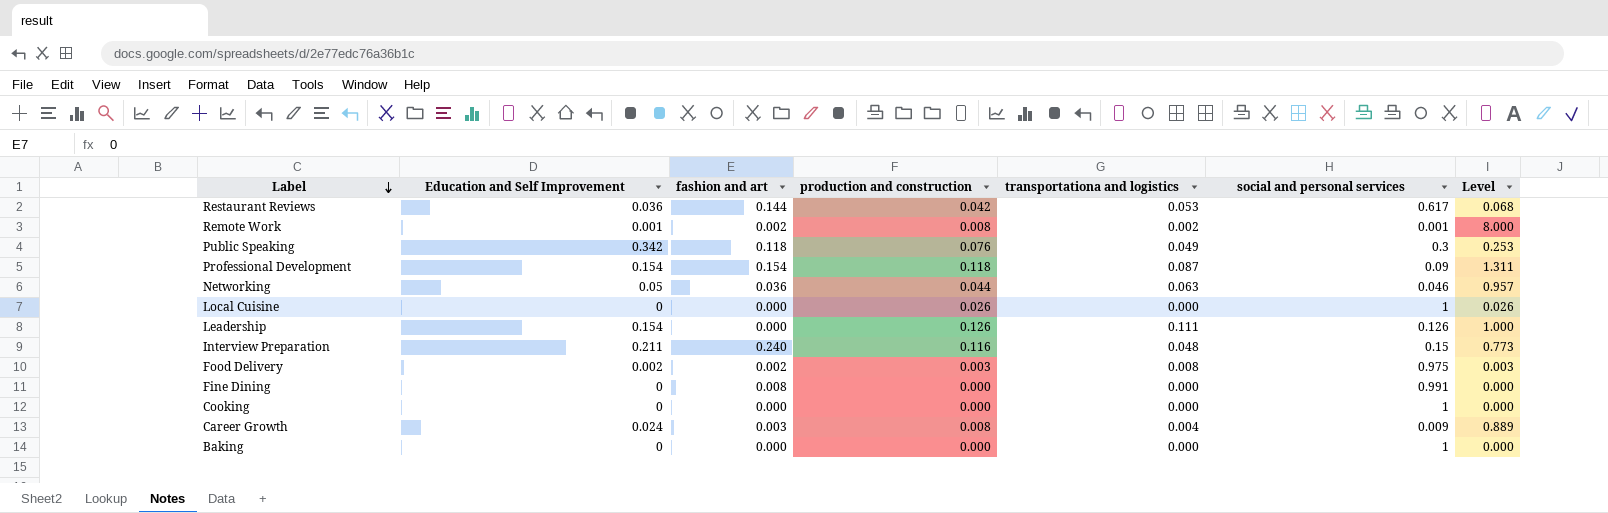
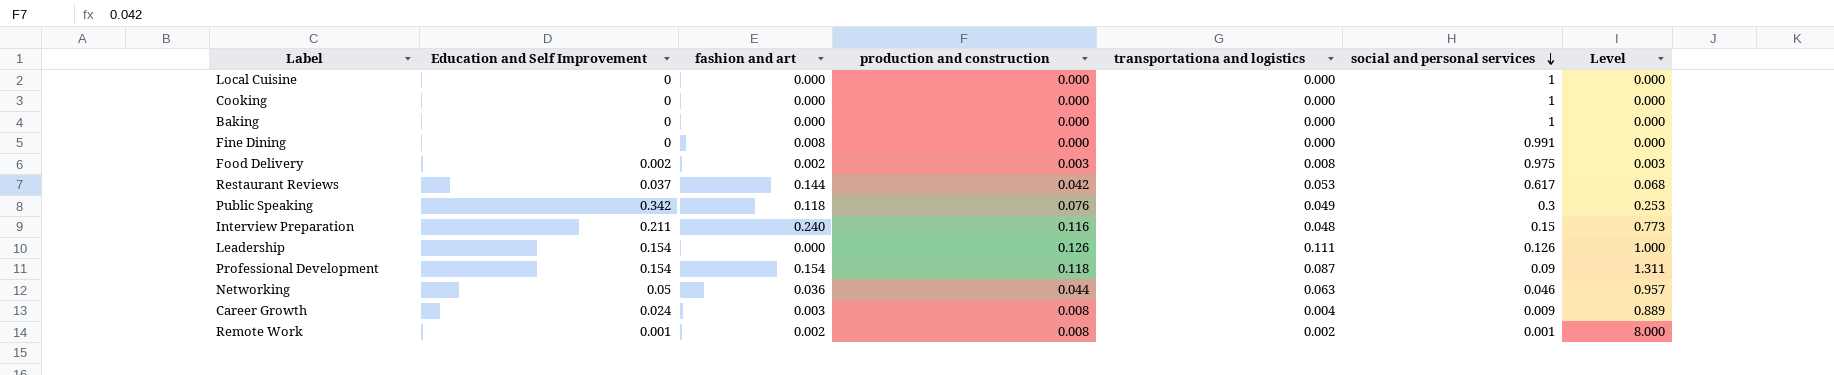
row order: Label descending -> social and personal services descending
Local Cuisine | production and construction: 0.026 -> 0.000
Local Cuisine | Level: 0.026 -> 0.000
Restaurant Reviews | Education and Self Improvement: 0.036 -> 0.037

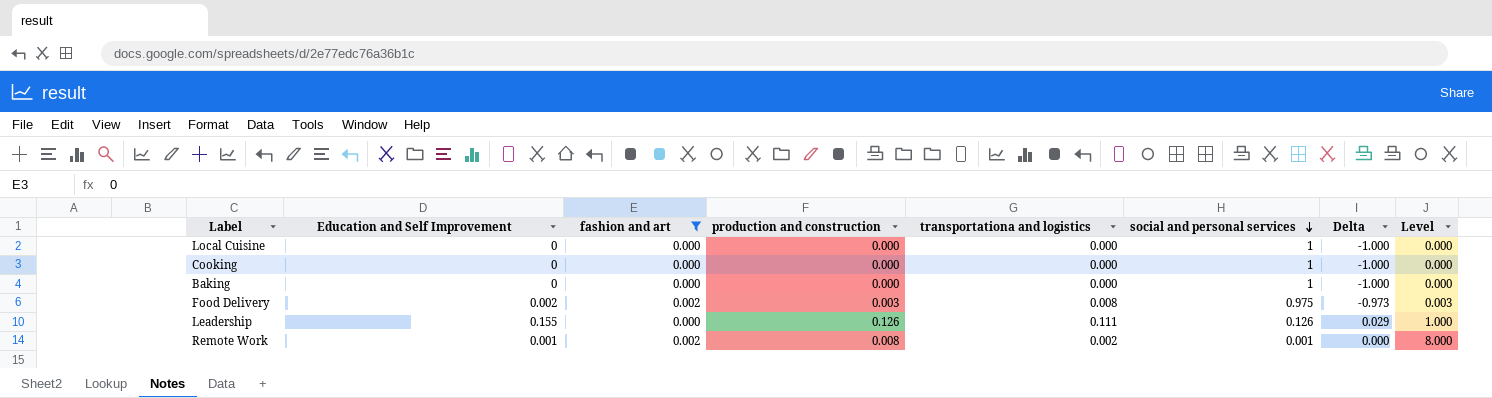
filter: none -> fashion and art <= 0.002
column Delta | formula: none -> [Education and Self Improvement] - [social and personal services]
Leadership | Education and Self Improvement: 0.154 -> 0.155

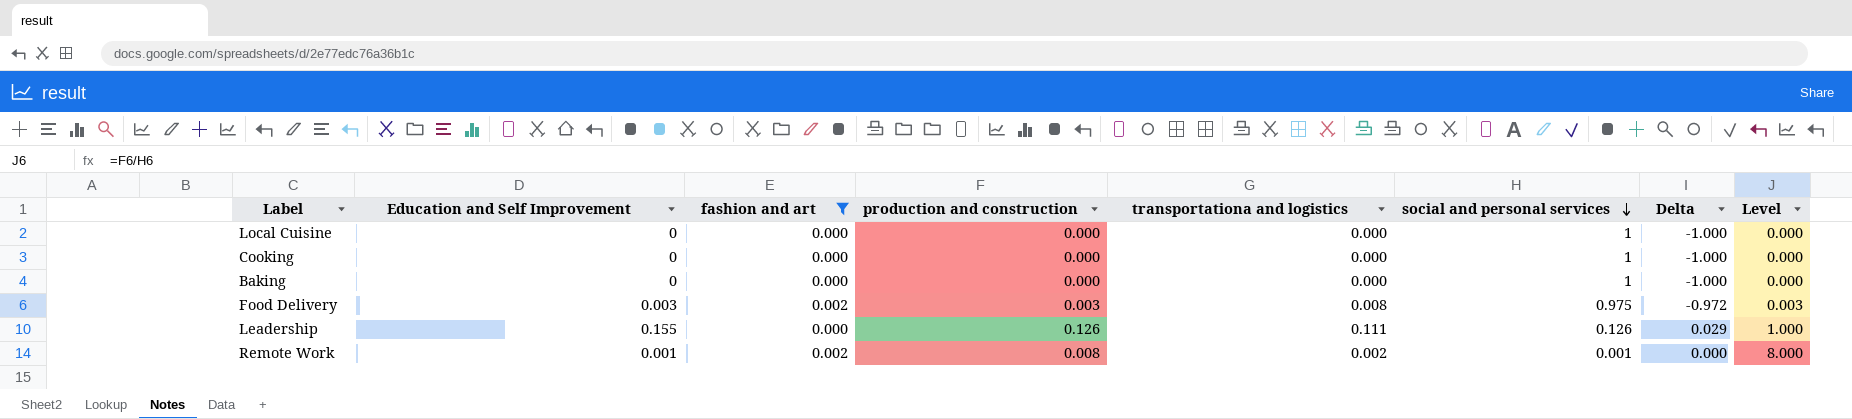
Food Delivery | Education and Self Improvement: 0.002 -> 0.003
Food Delivery | Delta: -0.973 -> -0.972

